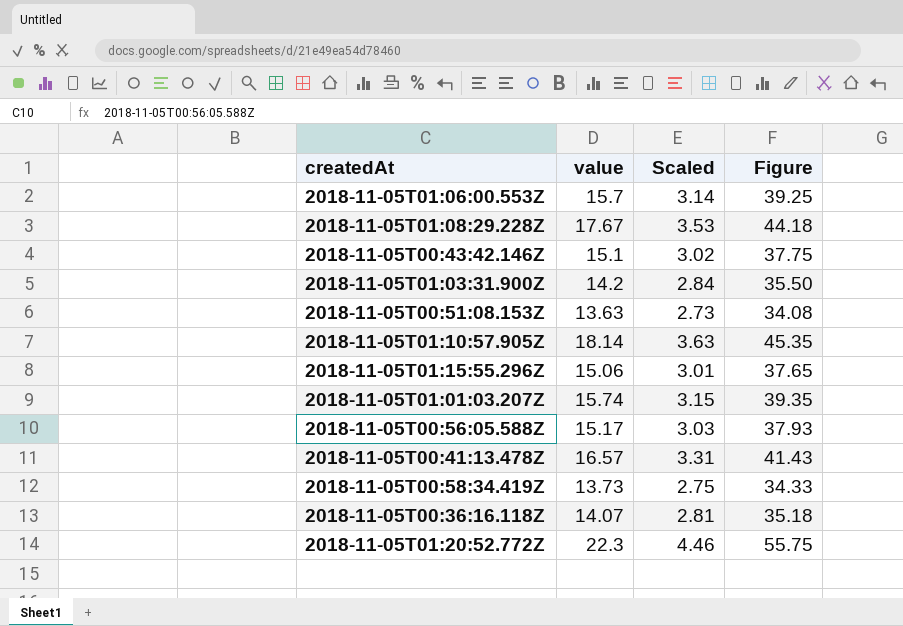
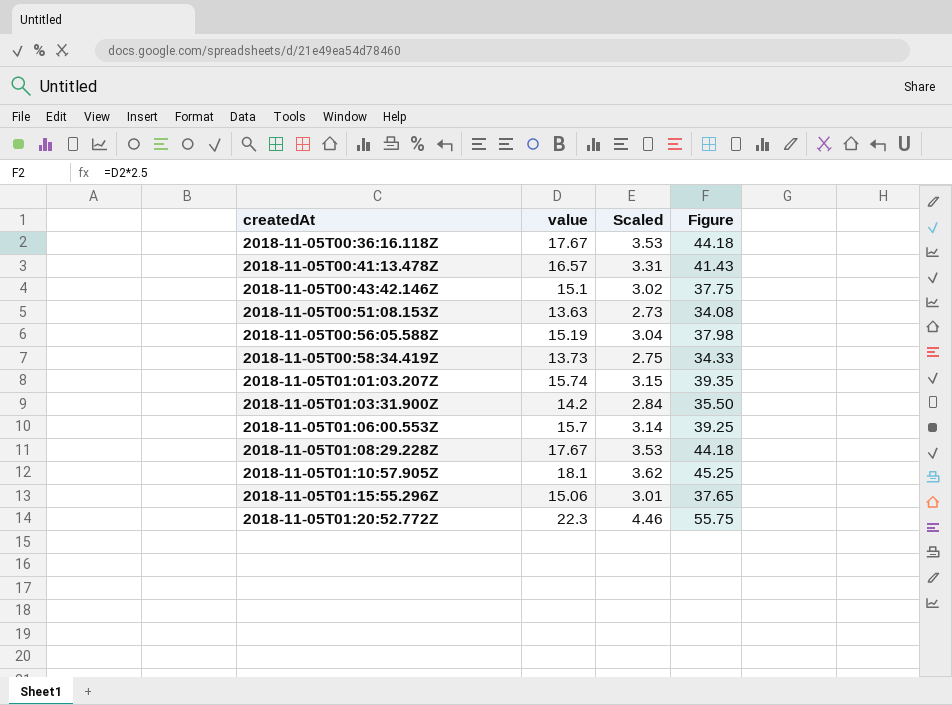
row order: none -> createdAt ascending
2018-11-05T00:36:16.118Z | value: 14.07 -> 17.67
2018-11-05T00:36:16.118Z | Scaled: 2.81 -> 3.53
2018-11-05T00:36:16.118Z | Figure: 35.18 -> 44.18
2018-11-05T00:56:05.588Z | value: 15.17 -> 15.19
2018-11-05T00:56:05.588Z | Scaled: 3.03 -> 3.04
2018-11-05T00:56:05.588Z | Figure: 37.93 -> 37.98
2018-11-05T01:10:57.905Z | value: 18.14 -> 18.1
2018-11-05T01:10:57.905Z | Scaled: 3.63 -> 3.62
2018-11-05T01:10:57.905Z | Figure: 45.35 -> 45.25

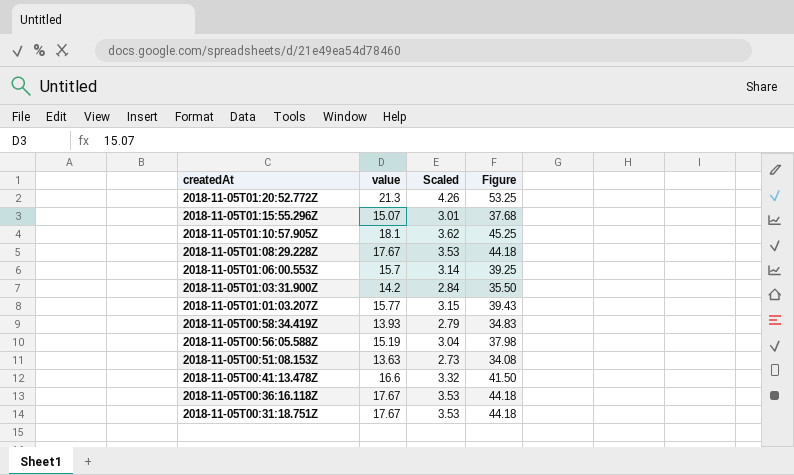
row order: createdAt ascending -> createdAt descending
row 2018-11-05T00:43:42.146Z: 15.1 | 3.02 | 37.75 -> none
2018-11-05T01:20:52.772Z | value: 22.3 -> 21.3
2018-11-05T01:20:52.772Z | Scaled: 4.46 -> 4.26
2018-11-05T01:20:52.772Z | Figure: 55.75 -> 53.25
2018-11-05T01:15:55.296Z | value: 15.06 -> 15.07
2018-11-05T01:15:55.296Z | Figure: 37.65 -> 37.68
2018-11-05T01:01:03.207Z | value: 15.74 -> 15.77
2018-11-05T01:01:03.207Z | Figure: 39.35 -> 39.43
2018-11-05T00:58:34.419Z | value: 13.73 -> 13.93
2018-11-05T00:58:34.419Z | Scaled: 2.75 -> 2.79
2018-11-05T00:58:34.419Z | Figure: 34.33 -> 34.83
2018-11-05T00:41:13.478Z | value: 16.57 -> 16.6
2018-11-05T00:41:13.478Z | Scaled: 3.31 -> 3.32
2018-11-05T00:41:13.478Z | Figure: 41.43 -> 41.50
row 2018-11-05T00:31:18.751Z: none -> 17.67 | 3.53 | 44.18

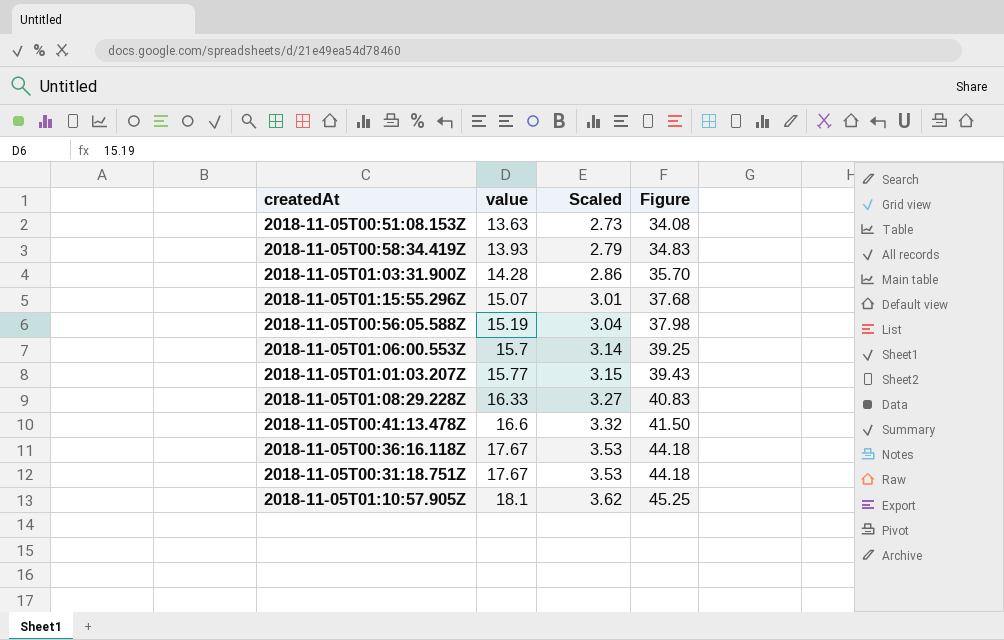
row order: createdAt descending -> value ascending
row 2018-11-05T01:20:52.772Z: 21.3 | 4.26 | 53.25 -> none
2018-11-05T01:03:31.900Z | value: 14.2 -> 14.28
2018-11-05T01:03:31.900Z | Scaled: 2.84 -> 2.86
2018-11-05T01:03:31.900Z | Figure: 35.50 -> 35.70
2018-11-05T01:08:29.228Z | value: 17.67 -> 16.33
2018-11-05T01:08:29.228Z | Scaled: 3.53 -> 3.27
2018-11-05T01:08:29.228Z | Figure: 44.18 -> 40.83

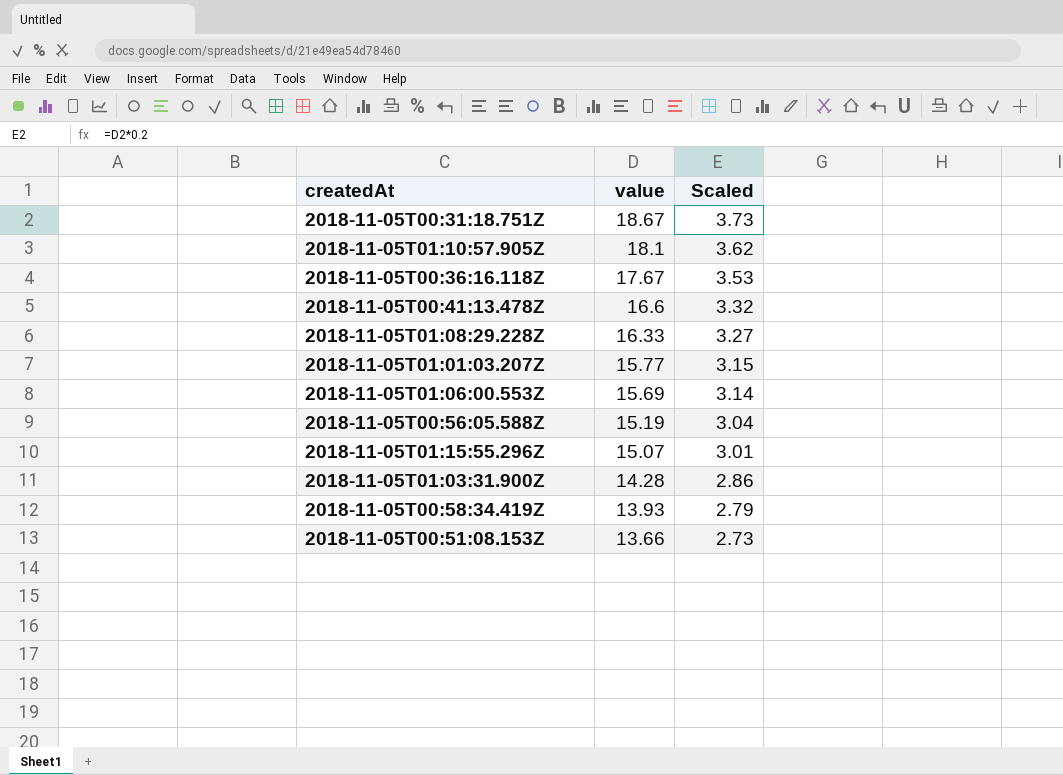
row order: value ascending -> value descending
column Figure | formula: [value] * 2.5 -> none
2018-11-05T00:31:18.751Z | value: 17.67 -> 18.67
2018-11-05T00:31:18.751Z | Scaled: 3.53 -> 3.73
2018-11-05T01:06:00.553Z | value: 15.7 -> 15.69
2018-11-05T00:51:08.153Z | value: 13.63 -> 13.66

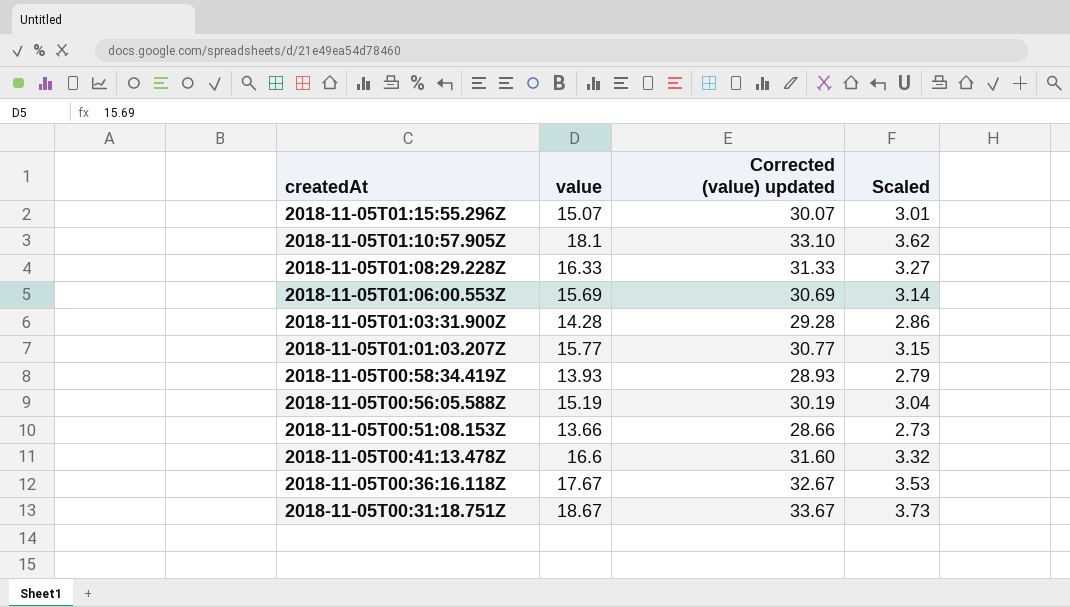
row order: value descending -> createdAt descending
column Corrected (value) updated | formula: none -> [value] + 15

